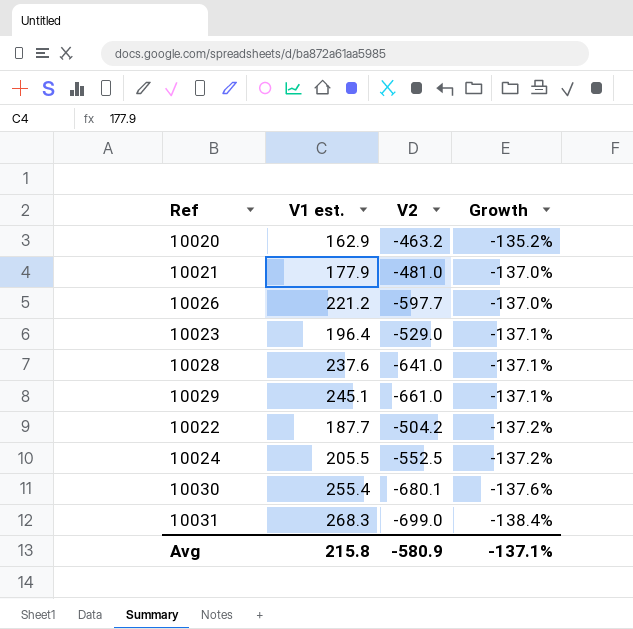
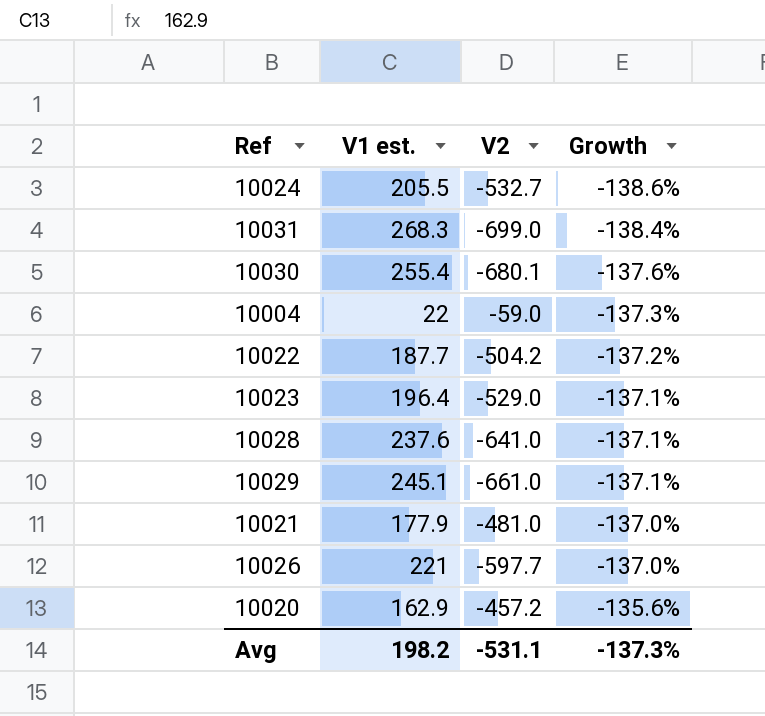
row order: Growth descending -> Growth ascending
10024 | V2: -552.5 -> -532.7
10024 | Growth: -137.2% -> -138.6%
row 10004: none -> 22 | -59.0 | -137.3%
10026 | V1 est.: 221.2 -> 221
10020 | V2: -463.2 -> -457.2
10020 | Growth: -135.2% -> -135.6%
Avg | V1 est.: 215.8 -> 198.2
Avg | V2: -580.9 -> -531.1
Avg | Growth: -137.1% -> -137.3%

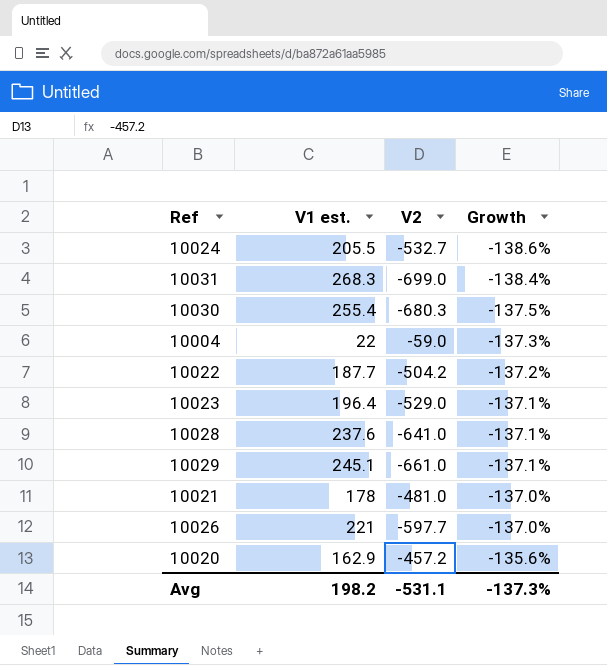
10030 | V2: -680.1 -> -680.3
10030 | Growth: -137.6% -> -137.5%
10021 | V1 est.: 177.9 -> 178

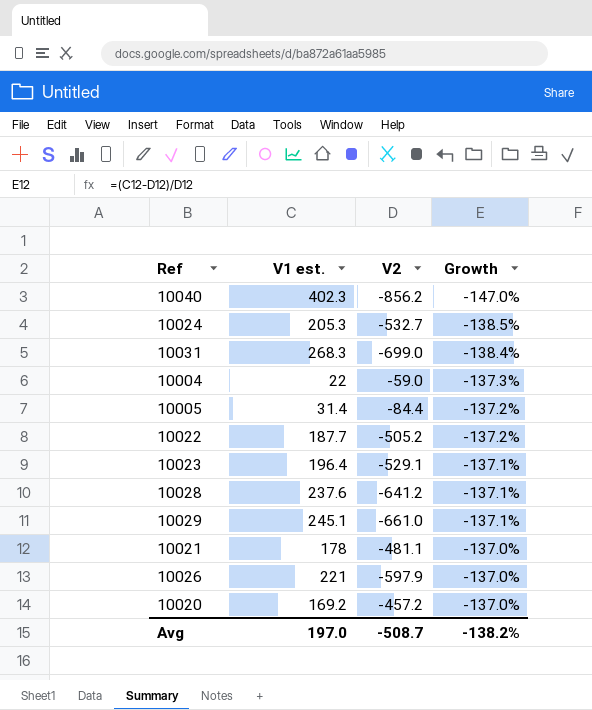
row 10030: 255.4 | -680.3 | -137.5% -> none
row 10040: none -> 402.3 | -856.2 | -147.0%
10024 | V1 est.: 205.5 -> 205.3
10024 | Growth: -138.6% -> -138.5%
row 10005: none -> 31.4 | -84.4 | -137.2%
10022 | V2: -504.2 -> -505.2
10023 | V2: -529.0 -> -529.1
10028 | V2: -641.0 -> -641.2
10021 | V2: -481.0 -> -481.1
10026 | V2: -597.7 -> -597.9
10020 | V1 est.: 162.9 -> 169.2
10020 | Growth: -135.6% -> -137.0%
Avg | V1 est.: 198.2 -> 197.0
Avg | V2: -531.1 -> -508.7
Avg | Growth: -137.3% -> -138.2%

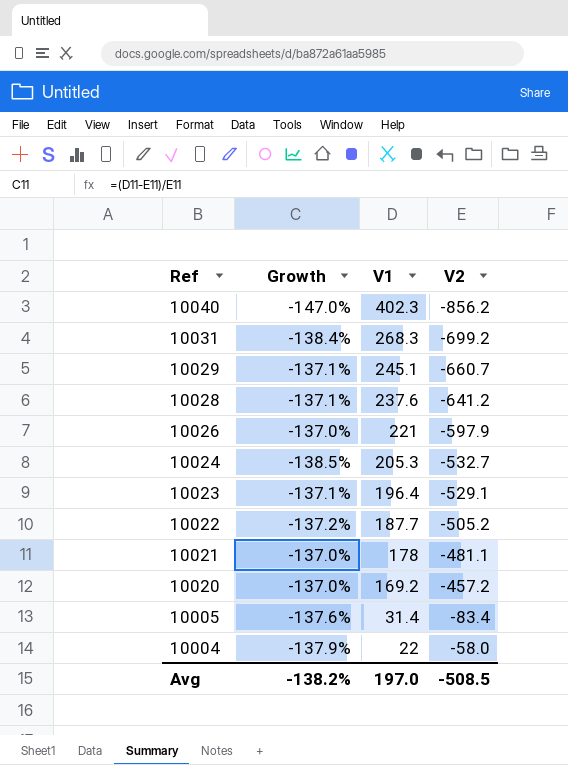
row order: Growth ascending -> Ref descending
column Growth | position: 4 -> 2
column name: V1 est. -> V1
10031 | V2: -699.0 -> -699.2
10029 | V2: -661.0 -> -660.7
10005 | Growth: -137.2% -> -137.6%
10005 | V2: -84.4 -> -83.4
10004 | Growth: -137.3% -> -137.9%
10004 | V2: -59.0 -> -58.0
Avg | V2: -508.7 -> -508.5

